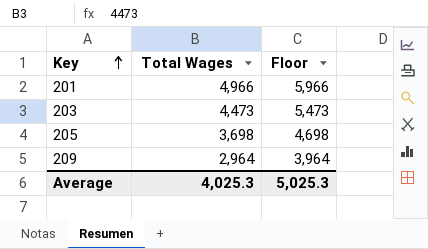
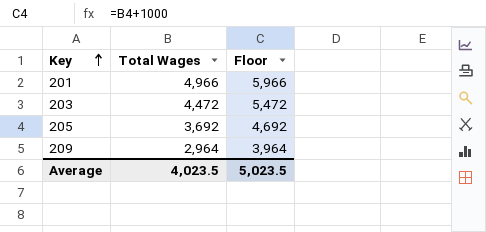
203 | Total Wages: 4,473 -> 4,472
203 | Floor: 5,473 -> 5,472
205 | Total Wages: 3,698 -> 3,692
205 | Floor: 4,698 -> 4,692
Average | Total Wages: 4,025.3 -> 4,023.5
Average | Floor: 5,025.3 -> 5,023.5

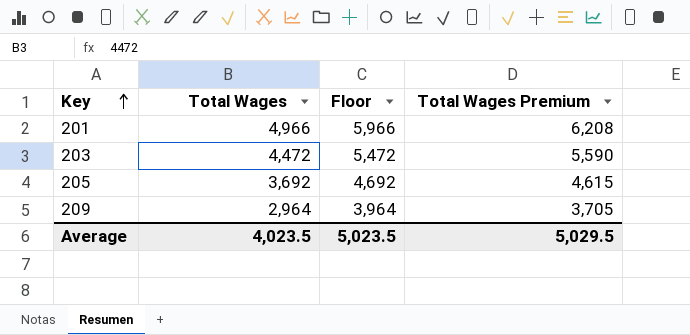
column Total Wages Premium | formula: none -> [Total Wages] * 1.25

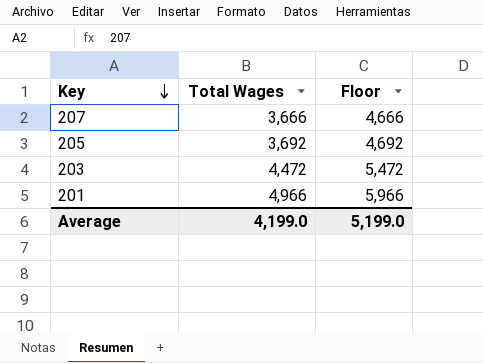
row order: Key ascending -> Key descending
column Total Wages Premium | formula: [Total Wages] * 1.25 -> none
row 209: 2,964 | 3,964 | 3,705 -> none
row 207: none -> 3,666 | 4,666
Average | Total Wages: 4,023.5 -> 4,199.0
Average | Floor: 5,023.5 -> 5,199.0

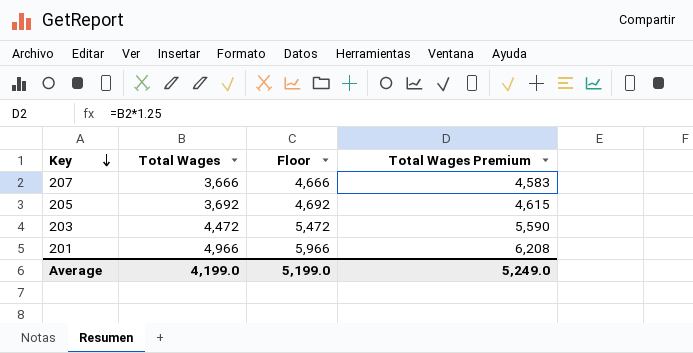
column Total Wages Premium | formula: none -> [Total Wages] * 1.25

